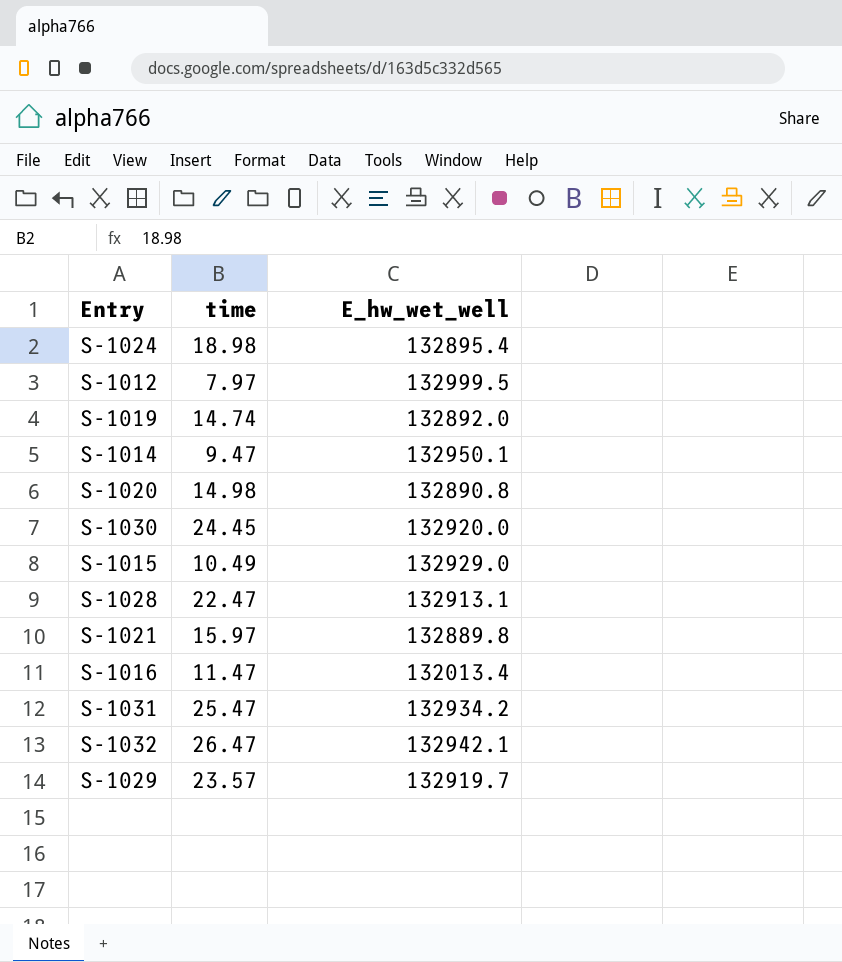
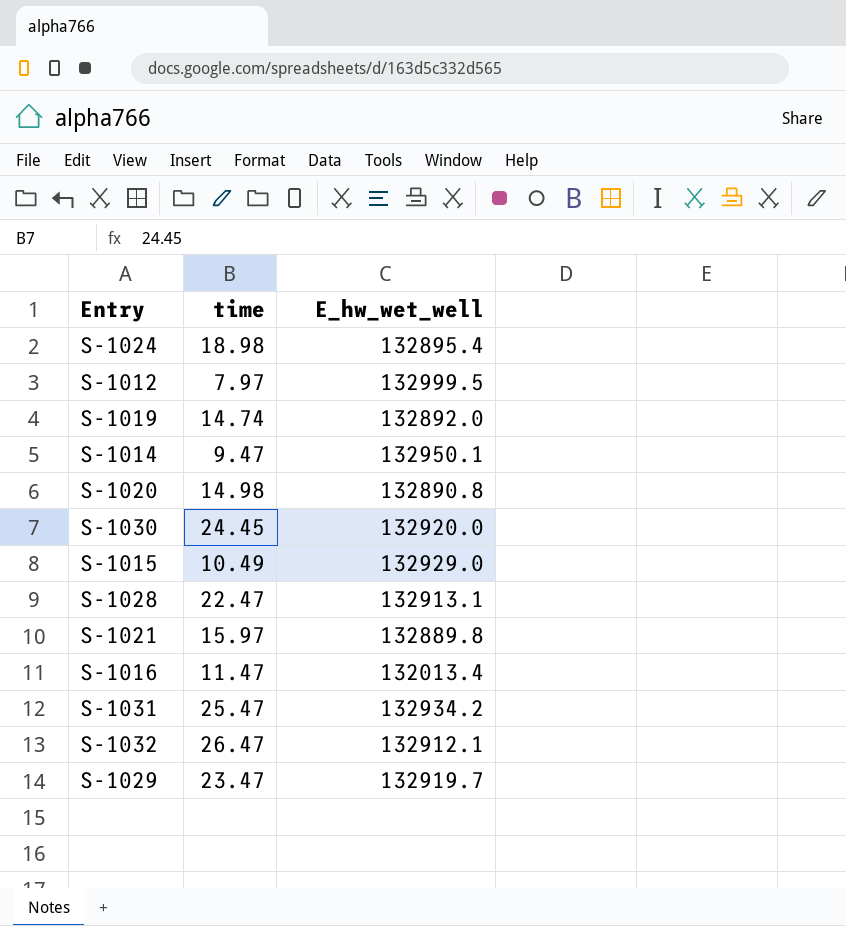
S-1032 | E_hw_wet_well: 132942.1 -> 132912.1
S-1029 | time: 23.57 -> 23.47

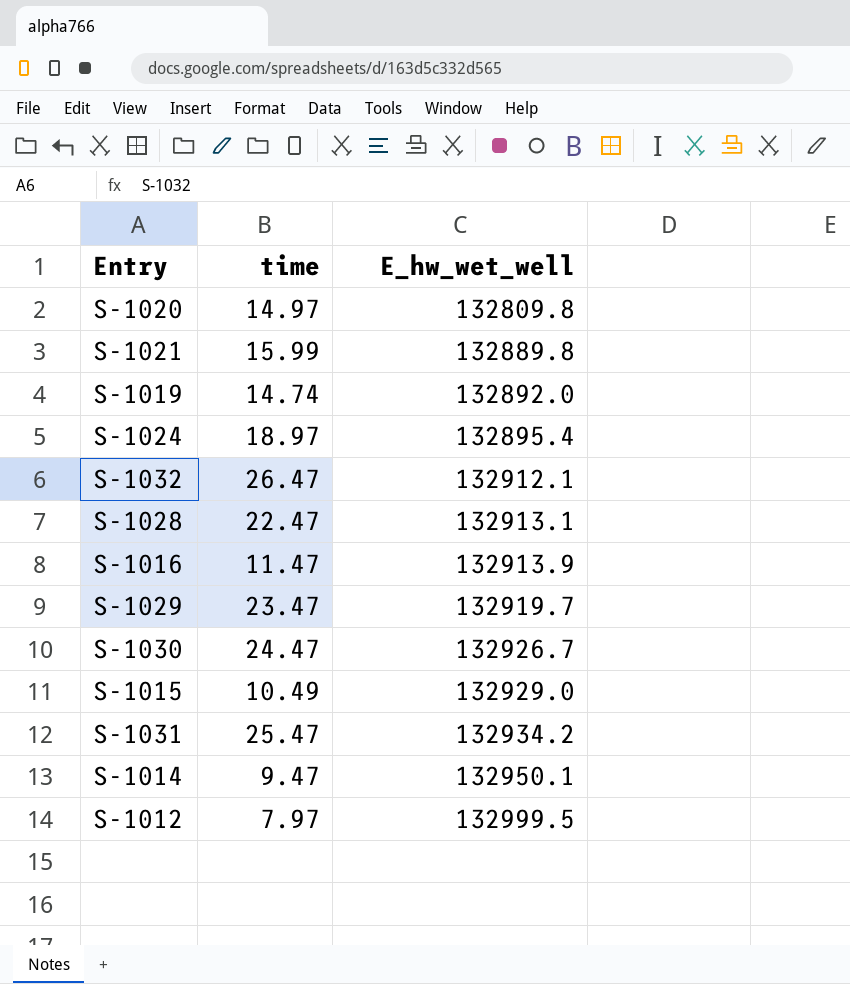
row order: none -> E_hw_wet_well ascending
S-1020 | time: 14.98 -> 14.97
S-1020 | E_hw_wet_well: 132890.8 -> 132809.8
S-1021 | time: 15.97 -> 15.99
S-1024 | time: 18.98 -> 18.97
S-1016 | E_hw_wet_well: 132013.4 -> 132913.9
S-1030 | time: 24.45 -> 24.47
S-1030 | E_hw_wet_well: 132920.0 -> 132926.7

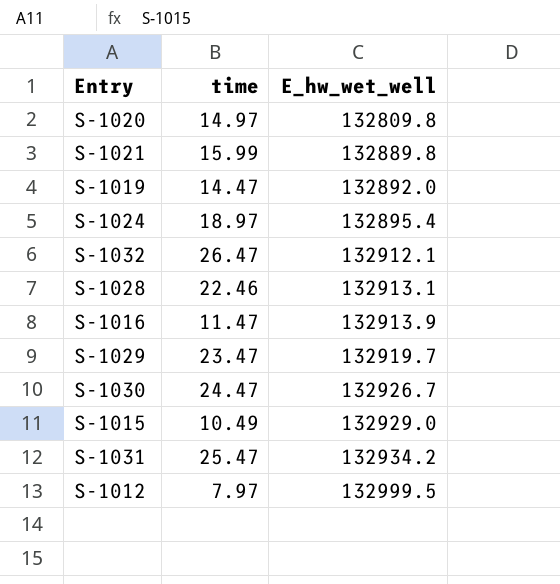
row S-1014: 9.47 | 132950.1 -> none
S-1019 | time: 14.74 -> 14.47
S-1028 | time: 22.47 -> 22.46

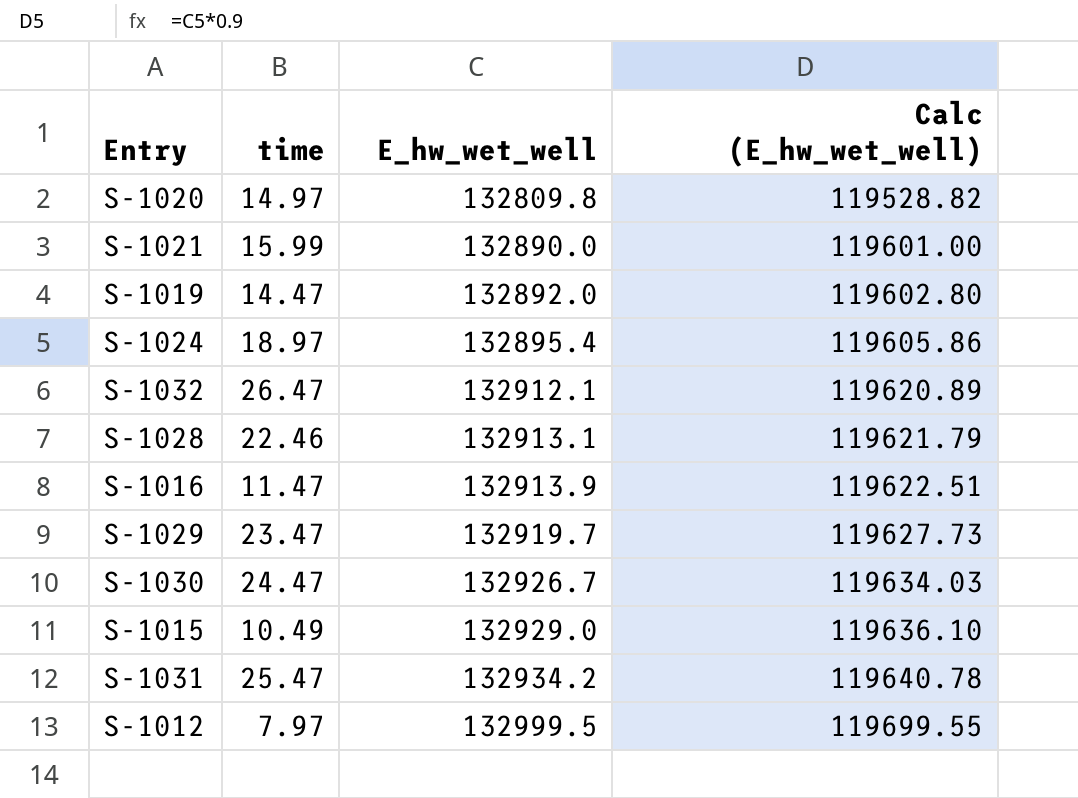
column Calc (E_hw_wet_well) | formula: none -> [E_hw_wet_well] * 0.9
S-1021 | E_hw_wet_well: 132889.8 -> 132890.0

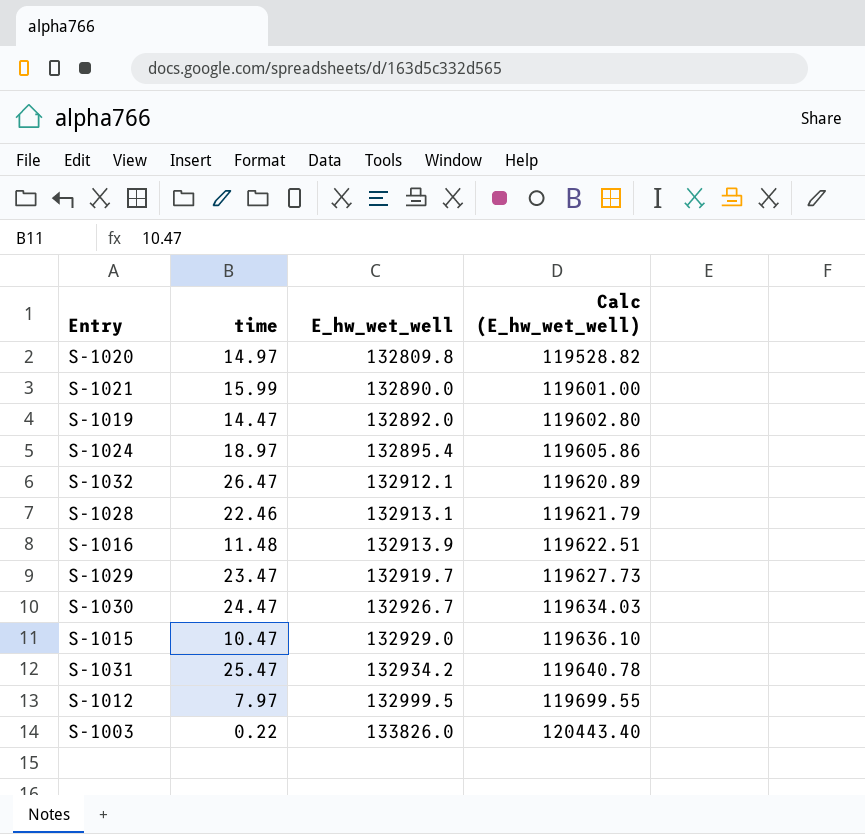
S-1016 | time: 11.47 -> 11.48
S-1015 | time: 10.49 -> 10.47
row S-1003: none -> 0.22 | 133826.0 | 120443.40

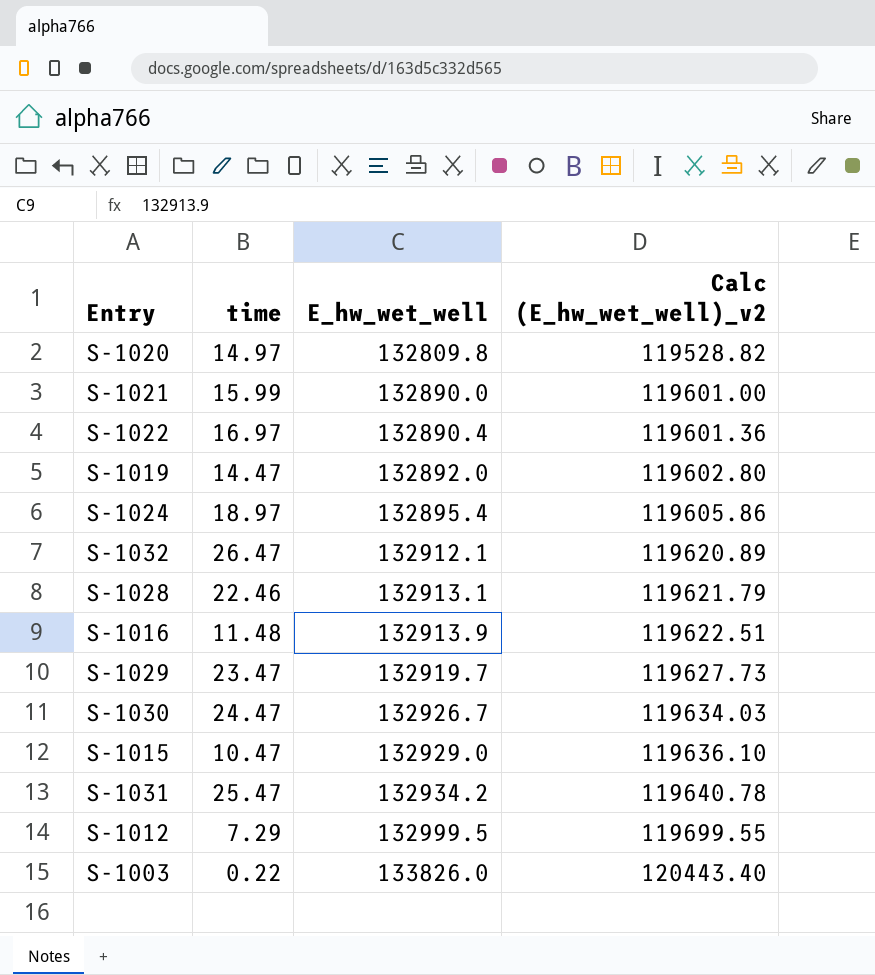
column name: Calc (E_hw_wet_well) -> Calc (E_hw_wet_well)_v2
row S-1022: none -> 16.97 | 132890.4 | 119601.36
S-1012 | time: 7.97 -> 7.29

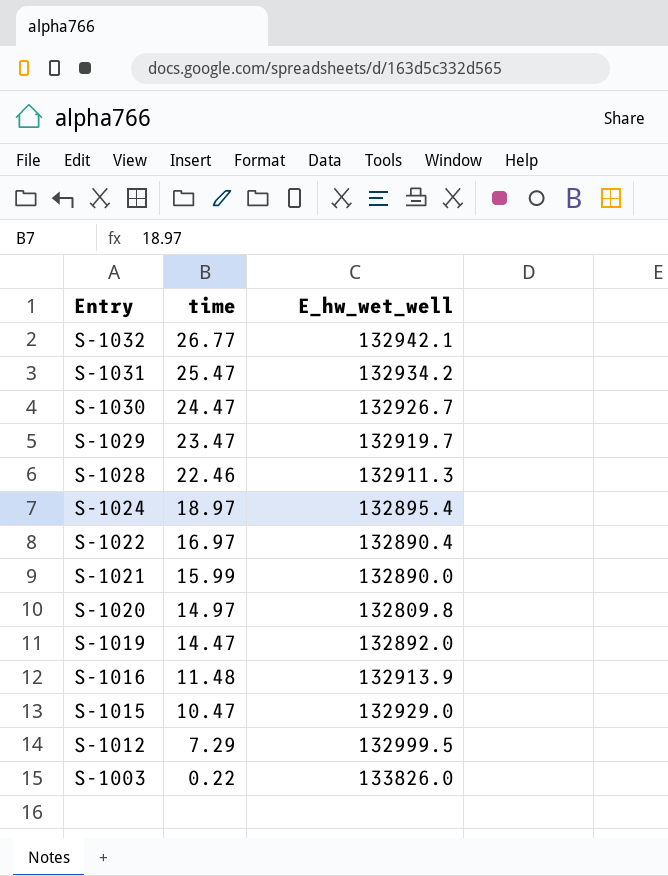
row order: E_hw_wet_well ascending -> Entry descending
column Calc (E_hw_wet_well)_v2 | formula: [E_hw_wet_well] * 0.9 -> none
S-1032 | time: 26.47 -> 26.77
S-1032 | E_hw_wet_well: 132912.1 -> 132942.1
S-1028 | E_hw_wet_well: 132913.1 -> 132911.3

